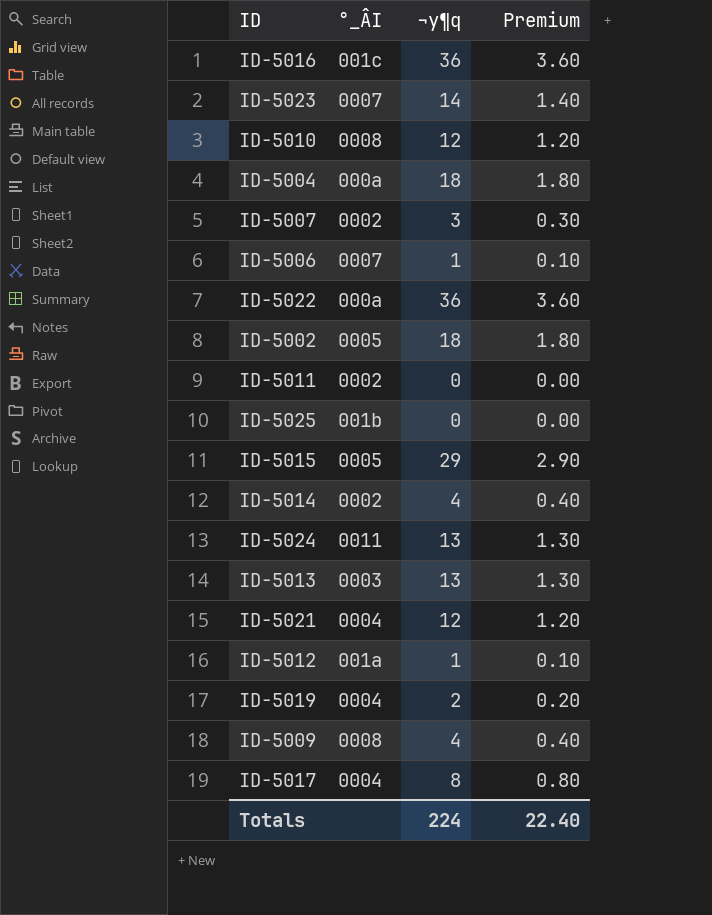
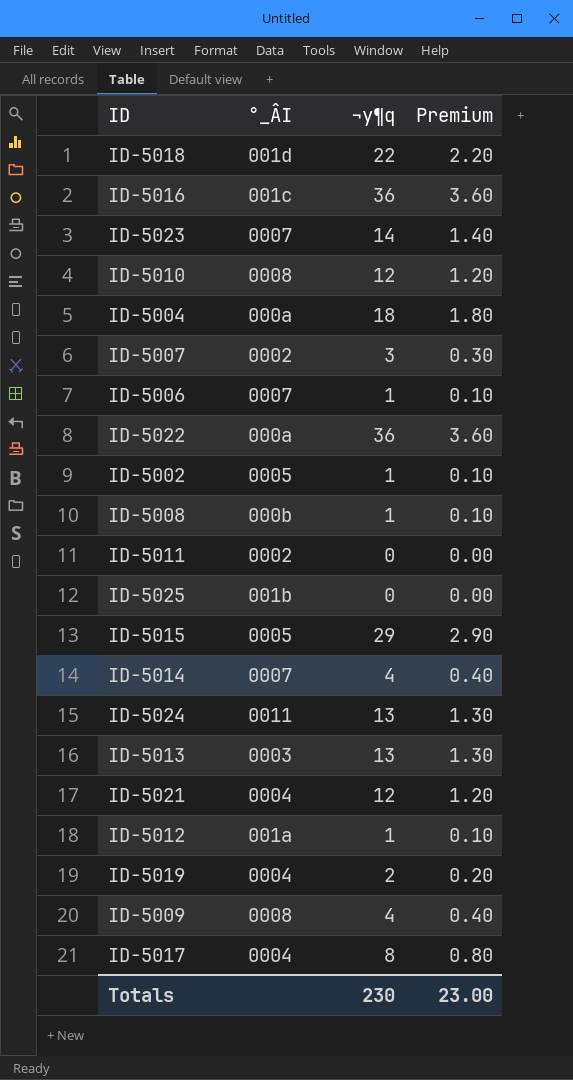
row ID-5018: none -> 001d | 22 | 2.20
ID-5002 | ¬y¶q: 18 -> 1
ID-5002 | Premium: 1.80 -> 0.10
row ID-5008: none -> 000b | 1 | 0.10
ID-5014 | °_ÂI: 0002 -> 0007
Totals | ¬y¶q: 224 -> 230
Totals | Premium: 22.40 -> 23.00

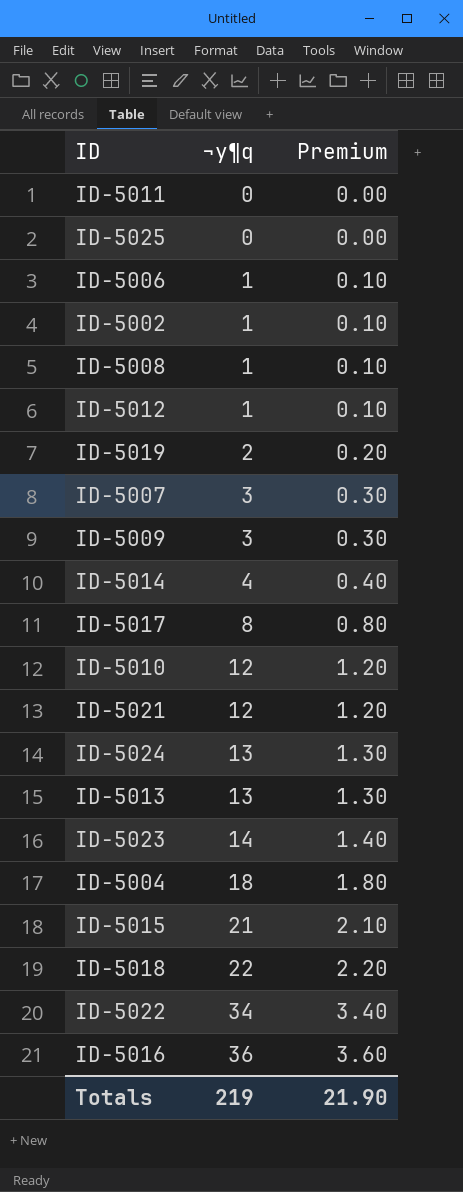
row order: none -> ¬y¶q ascending
column °_ÂI | position: 2 -> none
ID-5009 | ¬y¶q: 4 -> 3
ID-5009 | Premium: 0.40 -> 0.30
ID-5015 | ¬y¶q: 29 -> 21
ID-5015 | Premium: 2.90 -> 2.10
ID-5022 | ¬y¶q: 36 -> 34
ID-5022 | Premium: 3.60 -> 3.40
Totals | ¬y¶q: 230 -> 219
Totals | Premium: 23.00 -> 21.90

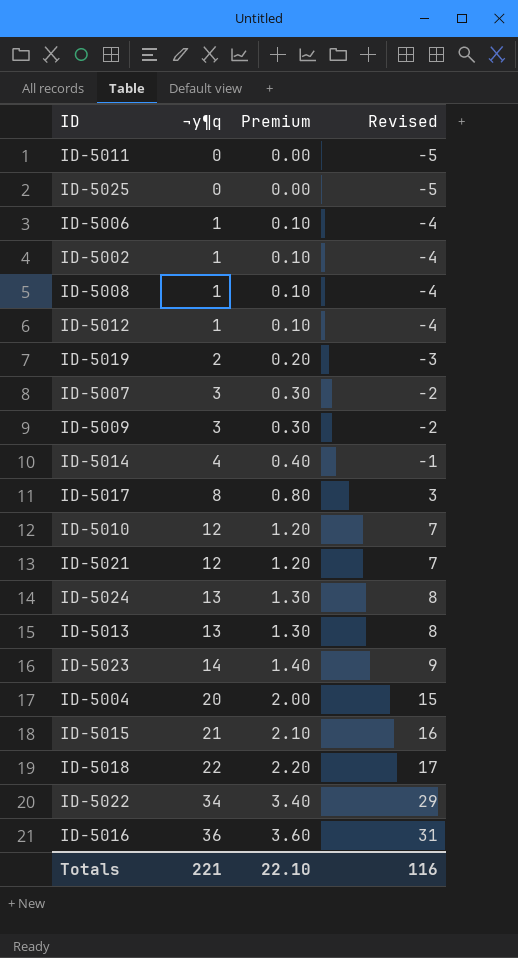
column Revised | formula: none -> [¬y¶q] - 5
ID-5004 | ¬y¶q: 18 -> 20
ID-5004 | Premium: 1.80 -> 2.00
Totals | ¬y¶q: 219 -> 221
Totals | Premium: 21.90 -> 22.10

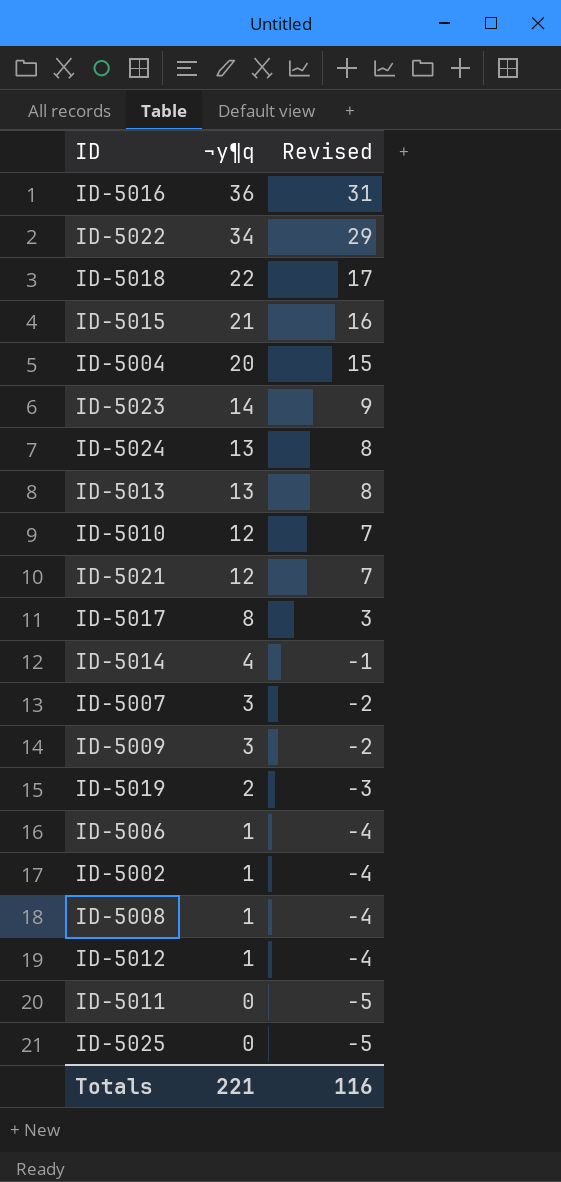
row order: ¬y¶q ascending -> ¬y¶q descending
column Premium | formula: [¬y¶q] * 0.1 -> none

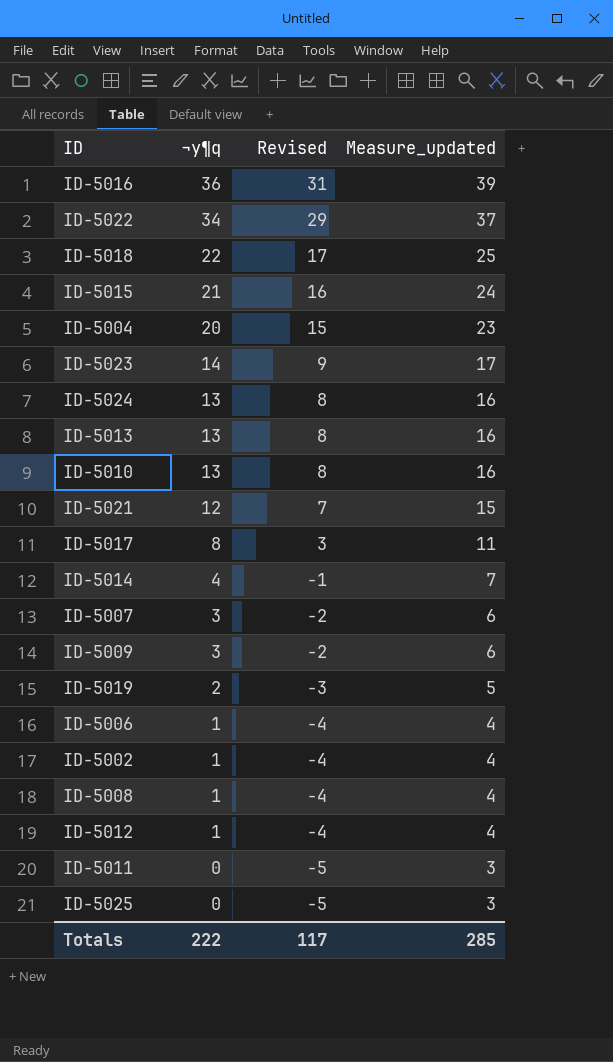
column Measure_updated | formula: none -> [¬y¶q] + 3
ID-5010 | ¬y¶q: 12 -> 13
ID-5010 | Revised: 7 -> 8
Totals | ¬y¶q: 221 -> 222
Totals | Revised: 116 -> 117

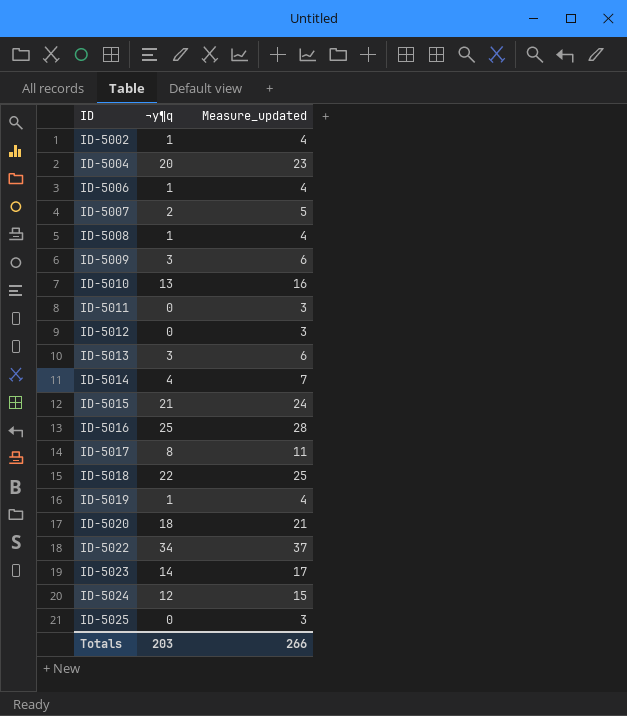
row order: ¬y¶q descending -> ID ascending
column Revised | formula: [¬y¶q] - 5 -> none
row ID-5021: 12 | 7 | 15 -> none
ID-5007 | ¬y¶q: 3 -> 2
ID-5007 | Measure_updated: 6 -> 5
ID-5012 | ¬y¶q: 1 -> 0
ID-5012 | Measure_updated: 4 -> 3
ID-5013 | ¬y¶q: 13 -> 3
ID-5013 | Measure_updated: 16 -> 6
ID-5016 | ¬y¶q: 36 -> 25
ID-5016 | Measure_updated: 39 -> 28
ID-5019 | ¬y¶q: 2 -> 1
ID-5019 | Measure_updated: 5 -> 4
row ID-5020: none -> 18 | 21
ID-5024 | ¬y¶q: 13 -> 12
ID-5024 | Measure_updated: 16 -> 15
Totals | ¬y¶q: 222 -> 203
Totals | Measure_updated: 285 -> 266

